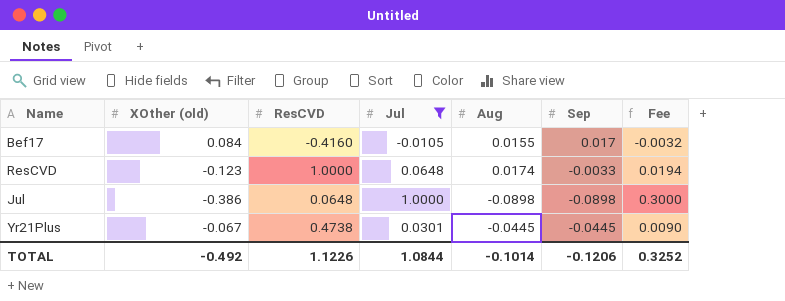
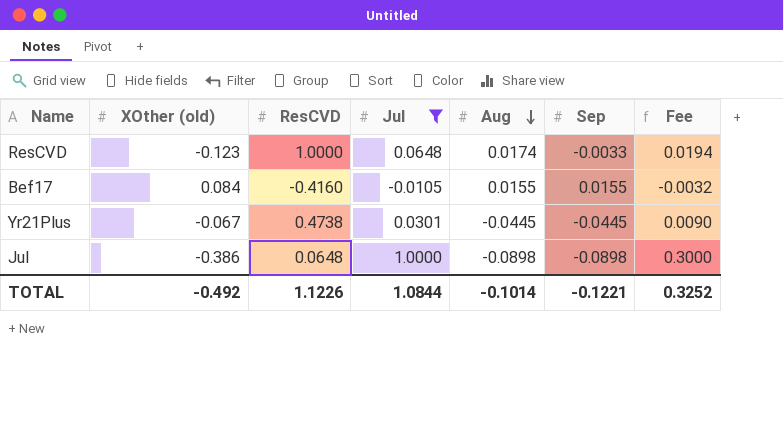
row order: none -> Aug descending
Bef17 | Sep: 0.017 -> 0.0155
TOTAL | Sep: -0.1206 -> -0.1221

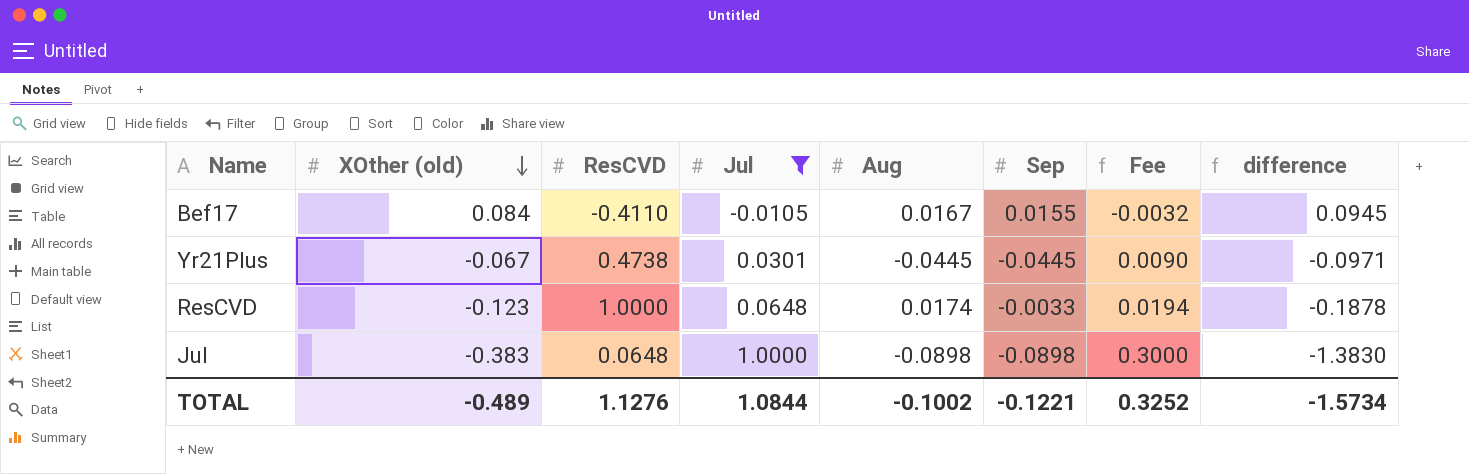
row order: Aug descending -> XOther (old) descending
column difference | formula: none -> [XOther (old)] - [Jul]
Bef17 | ResCVD: -0.4160 -> -0.4110
Bef17 | Aug: 0.0155 -> 0.0167
Jul | XOther (old): -0.386 -> -0.383
TOTAL | XOther (old): -0.492 -> -0.489
TOTAL | ResCVD: 1.1226 -> 1.1276
TOTAL | Aug: -0.1014 -> -0.1002

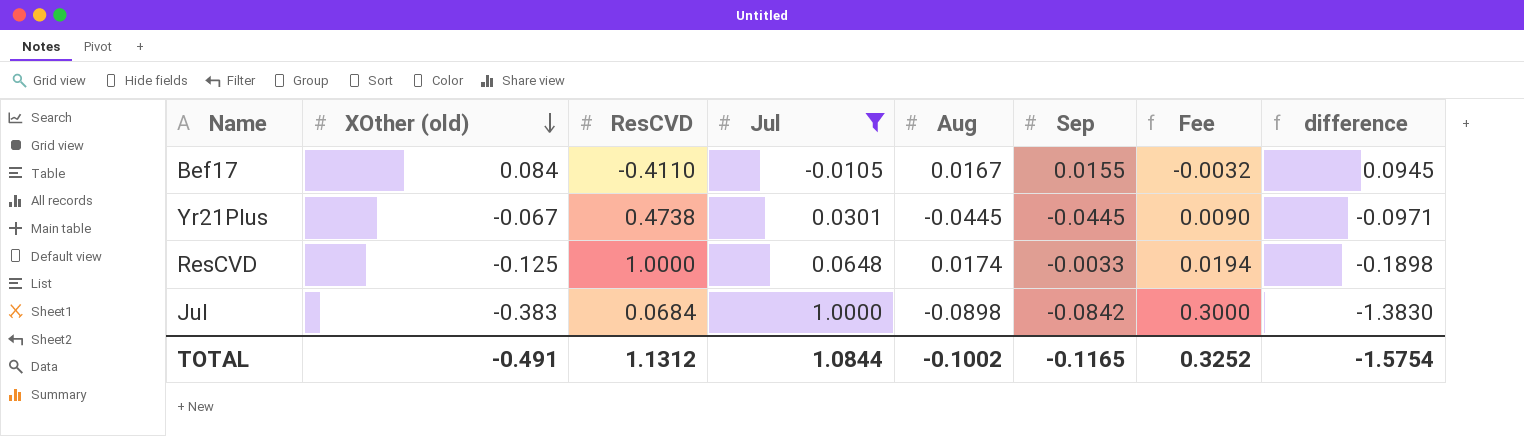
ResCVD | XOther (old): -0.123 -> -0.125
ResCVD | difference: -0.1878 -> -0.1898
Jul | ResCVD: 0.0648 -> 0.0684
Jul | Sep: -0.0898 -> -0.0842
TOTAL | XOther (old): -0.489 -> -0.491
TOTAL | ResCVD: 1.1276 -> 1.1312
TOTAL | Sep: -0.1221 -> -0.1165
TOTAL | difference: -1.5734 -> -1.5754

